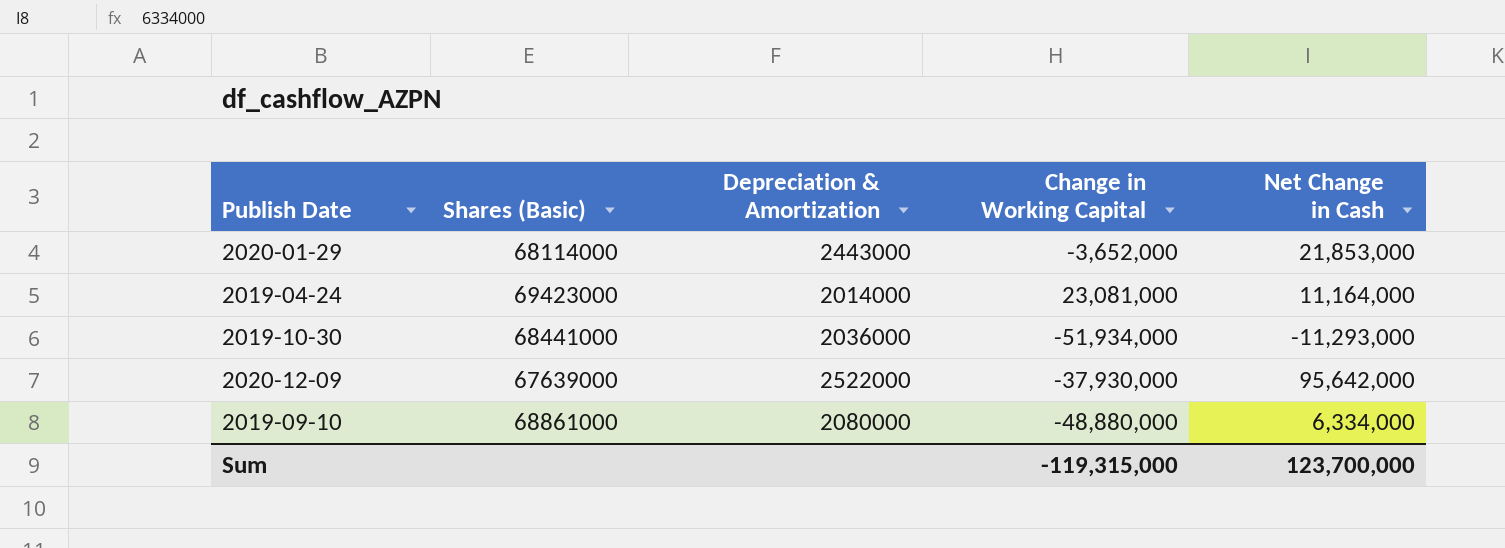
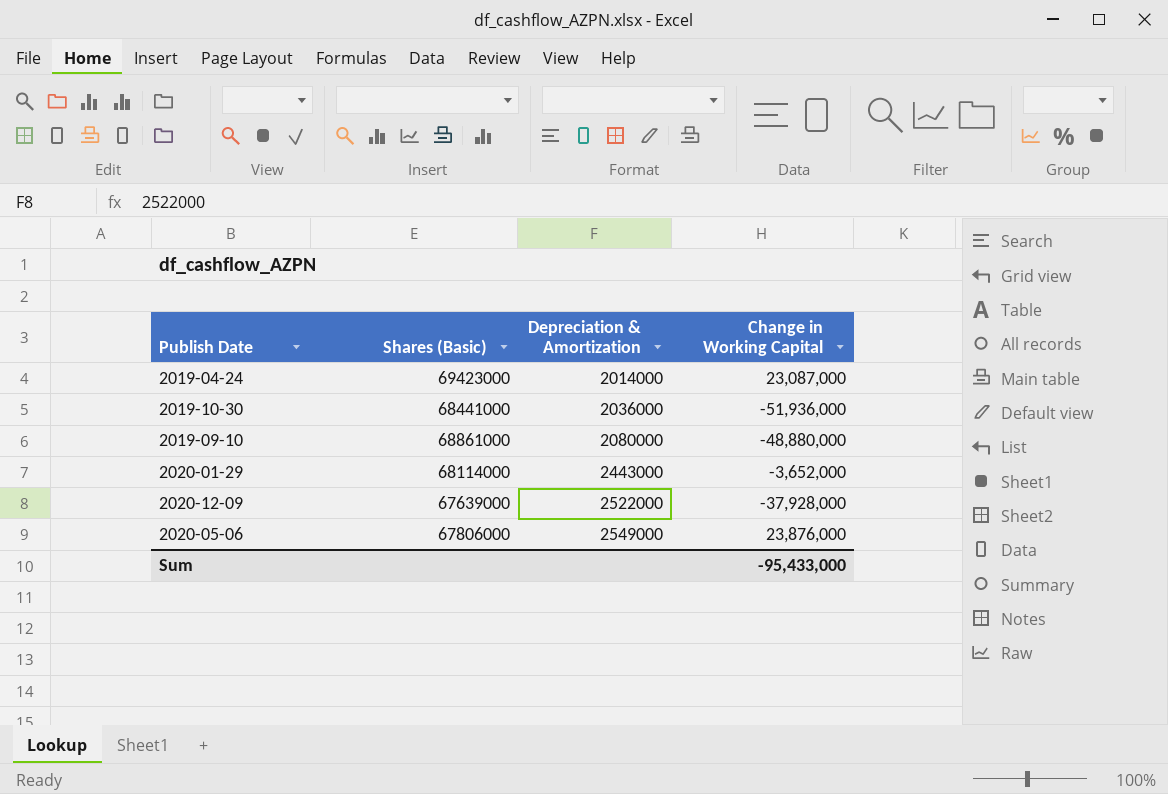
row order: none -> Depreciation & Amortization ascending
column Net Change in Cash | position: 5 -> none
2019-04-24 | Change in Working Capital: 23,081,000 -> 23,087,000
2019-10-30 | Change in Working Capital: -51,934,000 -> -51,936,000
2020-12-09 | Change in Working Capital: -37,930,000 -> -37,928,000
row 2020-05-06: none -> 67806000 | 2549000 | 23,876,000
Sum | Change in Working Capital: -119,315,000 -> -95,433,000

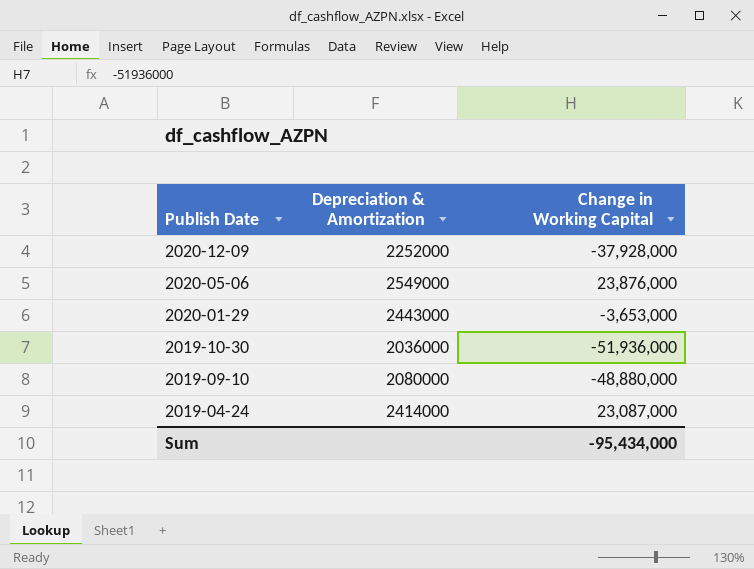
row order: Depreciation & Amortization ascending -> Publish Date descending
column Shares (Basic) | position: 2 -> none
2020-12-09 | Depreciation & Amortization: 2522000 -> 2252000
2020-01-29 | Change in Working Capital: -3,652,000 -> -3,653,000
2019-04-24 | Depreciation & Amortization: 2014000 -> 2414000
Sum | Change in Working Capital: -95,433,000 -> -95,434,000

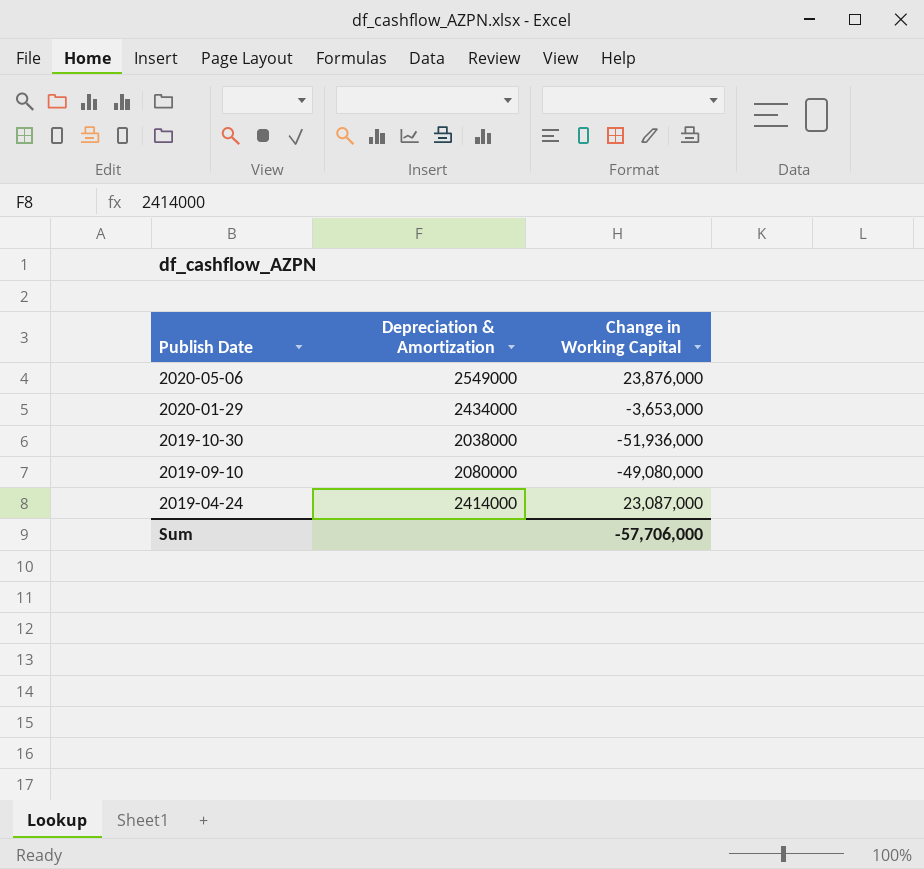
row 2020-12-09: 2252000 | -37,928,000 -> none
2020-01-29 | Depreciation & Amortization: 2443000 -> 2434000
2019-10-30 | Depreciation & Amortization: 2036000 -> 2038000
2019-09-10 | Change in Working Capital: -48,880,000 -> -49,080,000
Sum | Change in Working Capital: -95,434,000 -> -57,706,000

